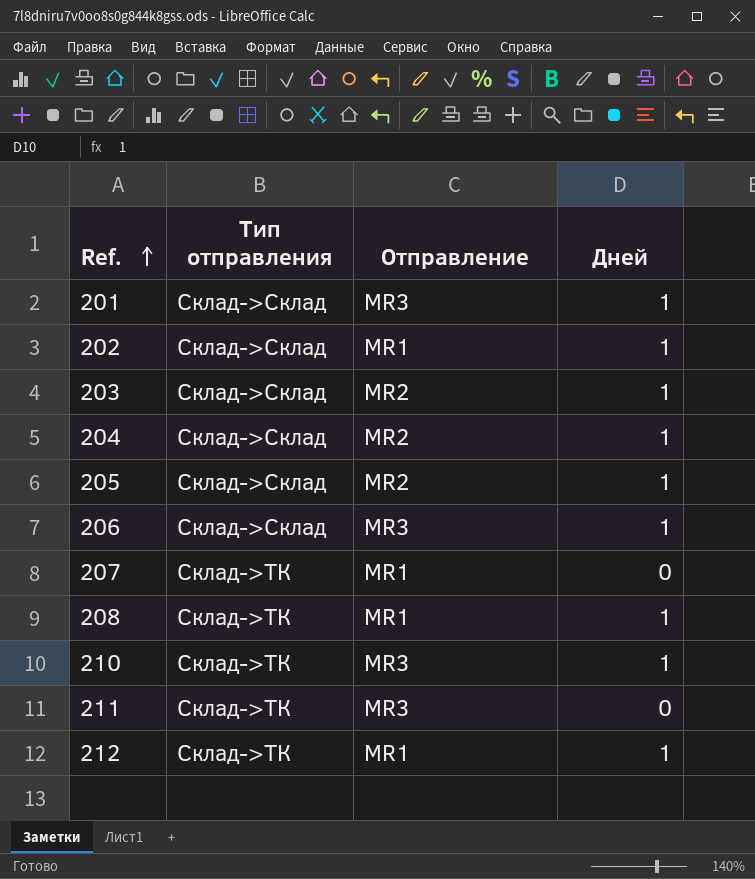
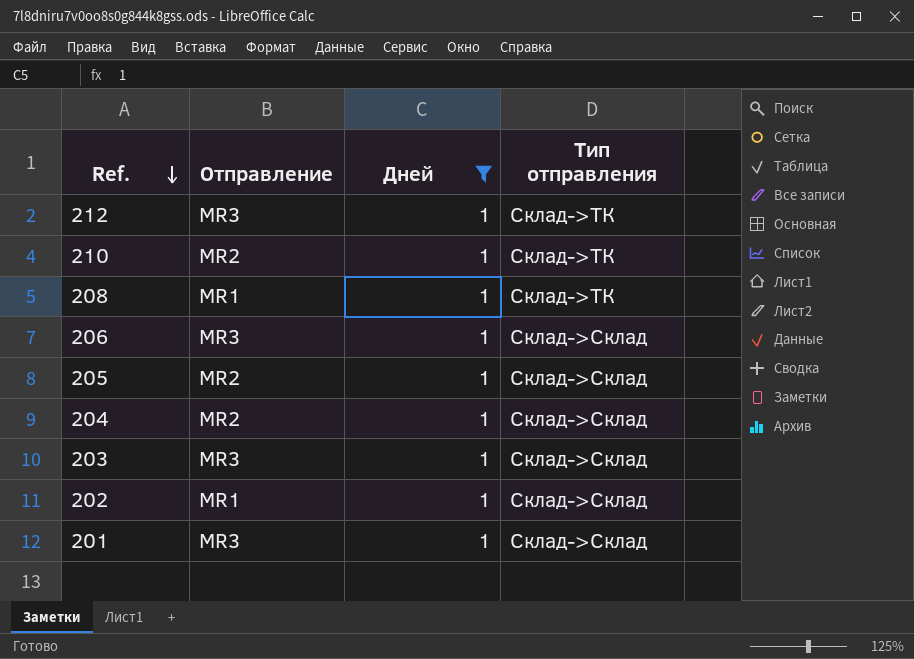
filter: none -> Дней = 1
row order: Ref. ascending -> Ref. descending
column Тип отправления | position: 2 -> 4
212 | Отправление: MR1 -> MR3
210 | Отправление: MR3 -> MR2
203 | Отправление: MR2 -> MR3

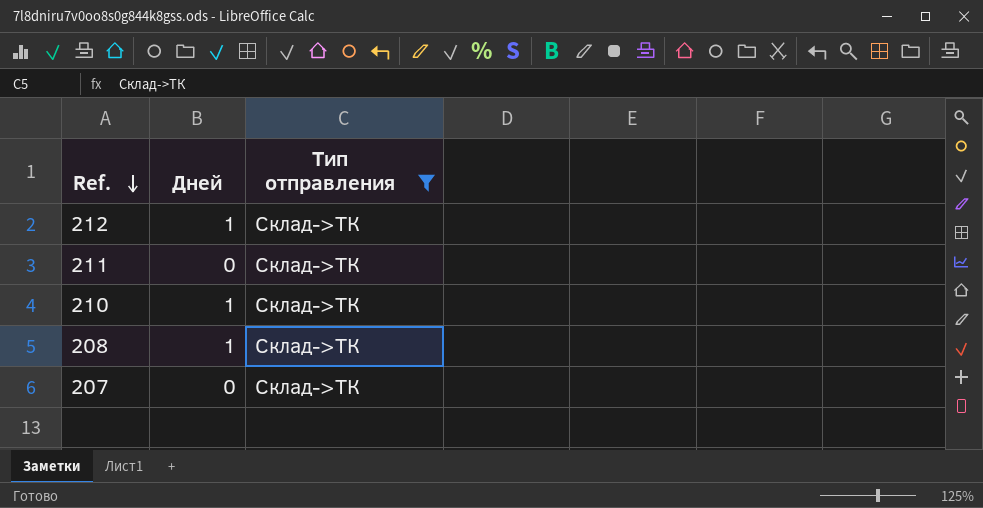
filter: Дней = 1 -> Тип отправления = Склад->ТК
column Отправление | position: 2 -> none

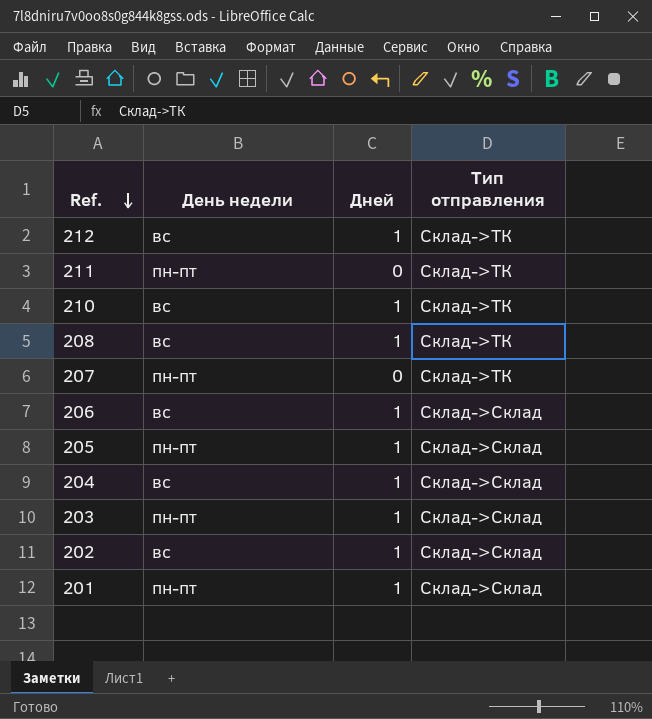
filter: Тип отправления = Склад->ТК -> none
column День недели | position: none -> 2

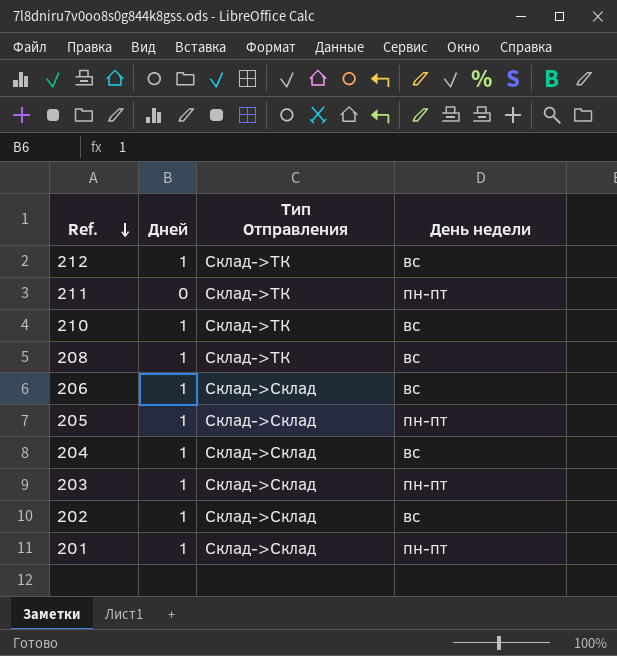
column name: Тип отправления -> Тип Отправления
column День недели | position: 2 -> 4
row 207: пн-пт | 0 | Склад->ТК -> none

